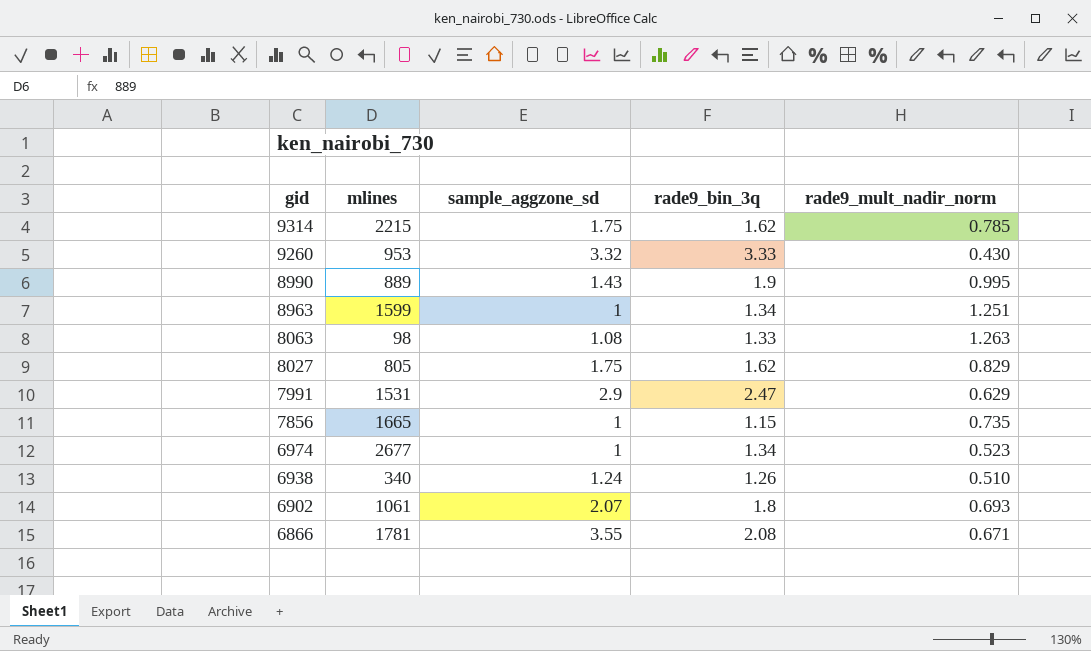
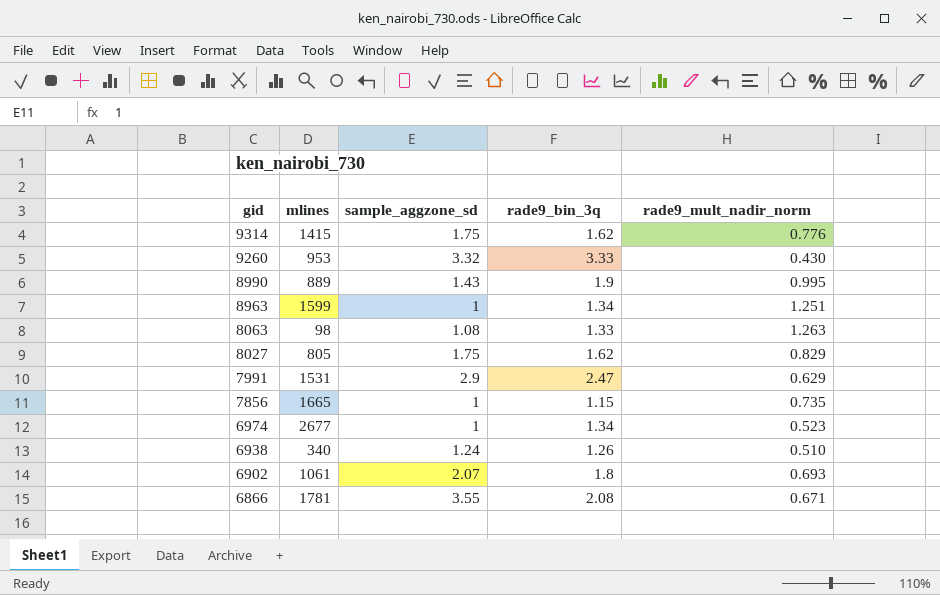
9314 | mlines: 2215 -> 1415
9314 | rade9_mult_nadir_norm: 0.785 -> 0.776

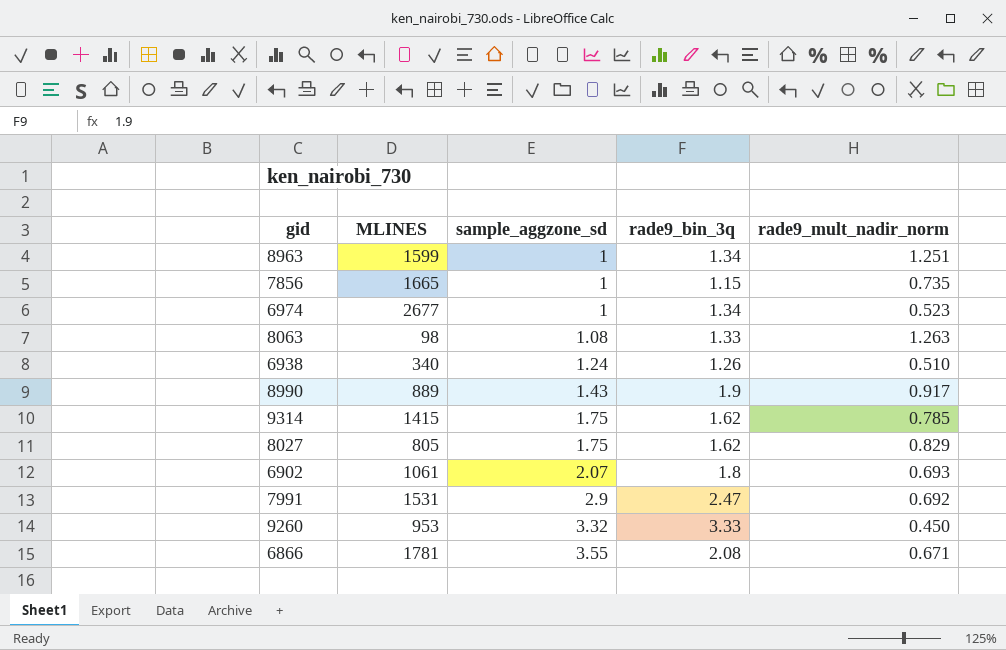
row order: gid descending -> sample_aggzone_sd ascending
column name: mlines -> MLINES
8990 | rade9_mult_nadir_norm: 0.995 -> 0.917
9314 | rade9_mult_nadir_norm: 0.776 -> 0.785
7991 | rade9_mult_nadir_norm: 0.629 -> 0.692
9260 | rade9_mult_nadir_norm: 0.430 -> 0.450

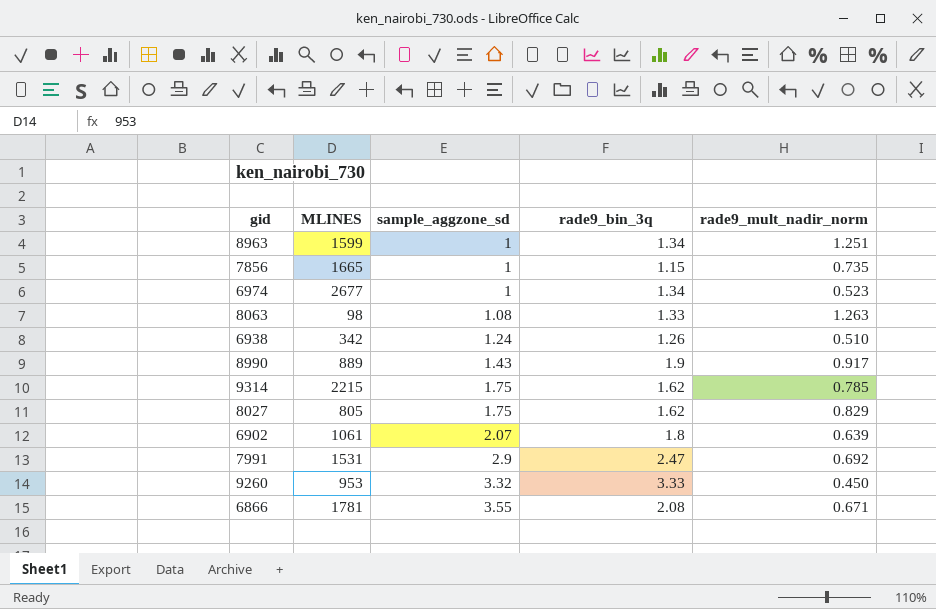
6938 | MLINES: 340 -> 342
9314 | MLINES: 1415 -> 2215
6902 | rade9_mult_nadir_norm: 0.693 -> 0.639

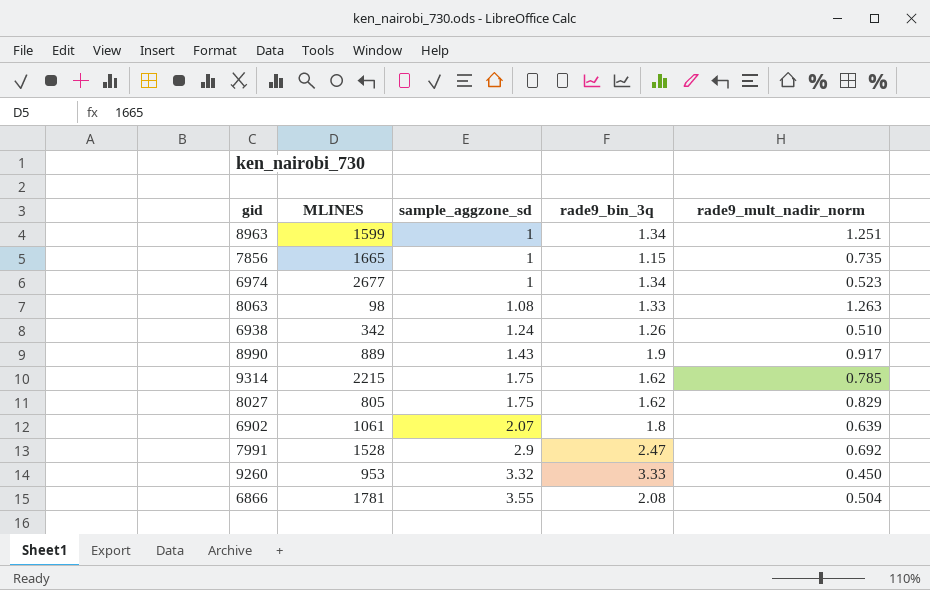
7991 | MLINES: 1531 -> 1528
6866 | rade9_mult_nadir_norm: 0.671 -> 0.504

